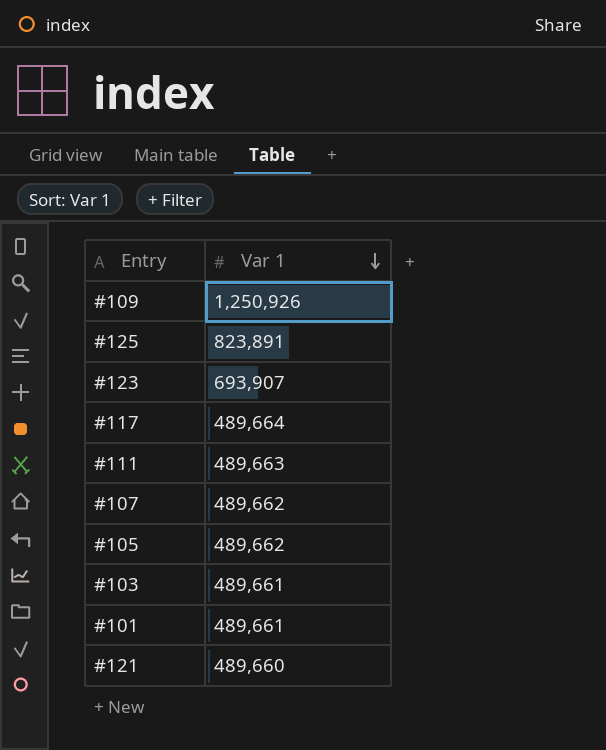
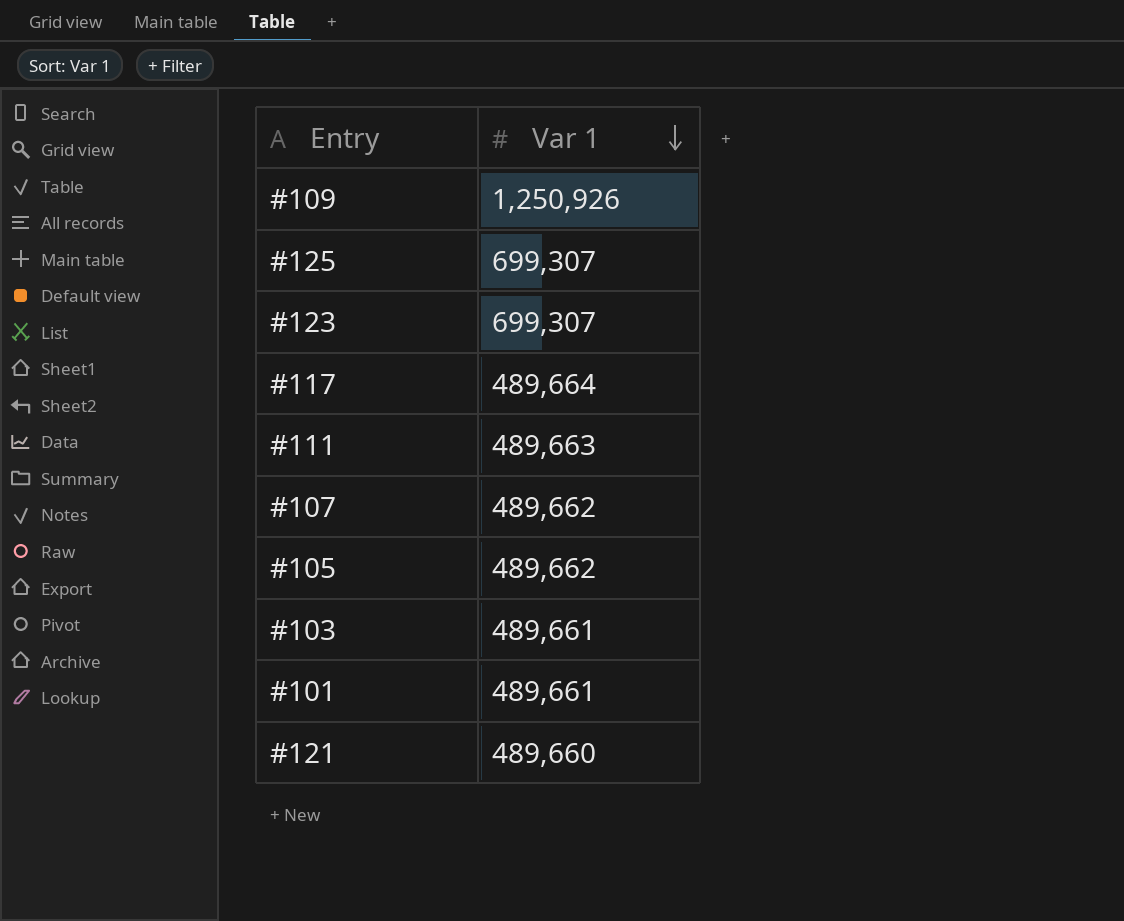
#125 | Var 1: 823,891 -> 699,307
#123 | Var 1: 693,907 -> 699,307

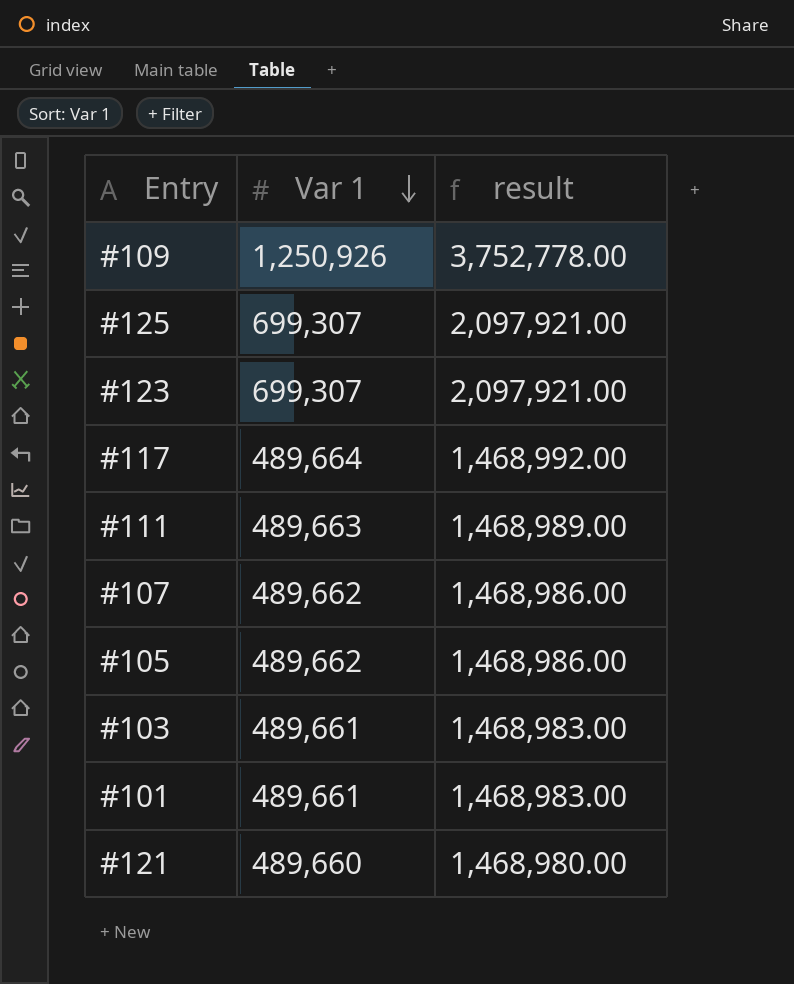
column result | formula: none -> [Var 1] * 3

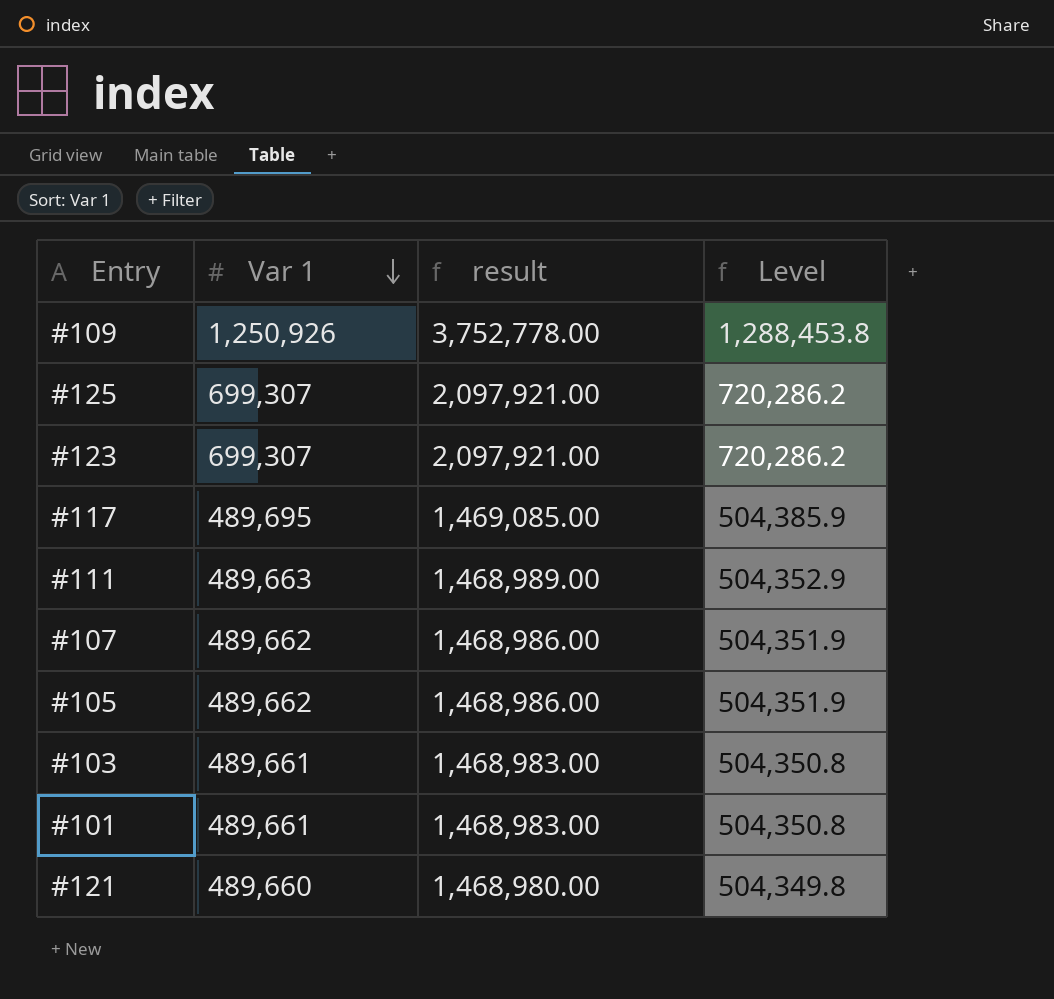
column Level | formula: none -> [Var 1] * 1.03
#117 | Var 1: 489,664 -> 489,695
#117 | result: 1,468,992.00 -> 1,469,085.00

